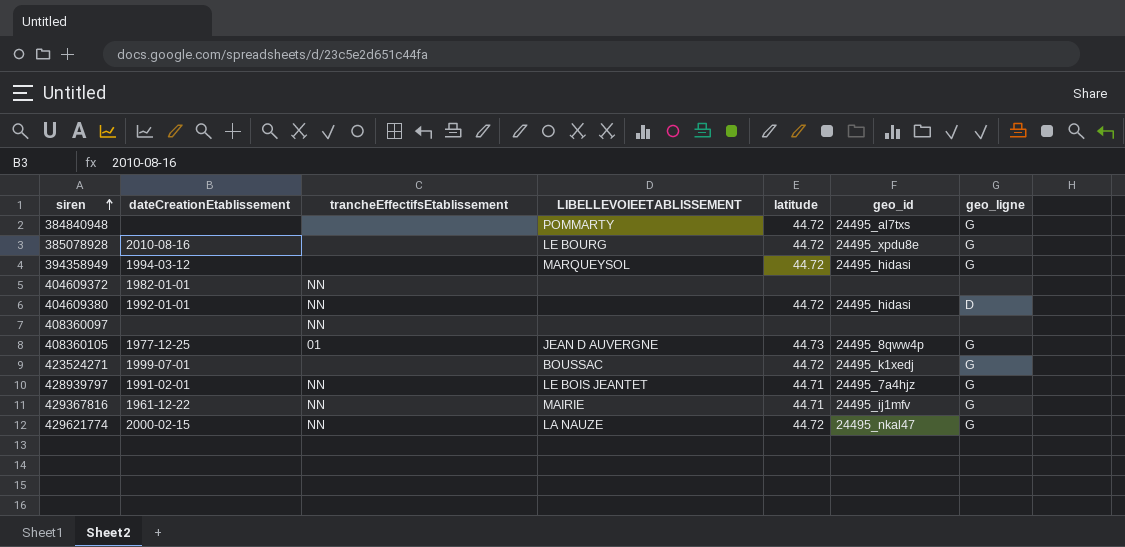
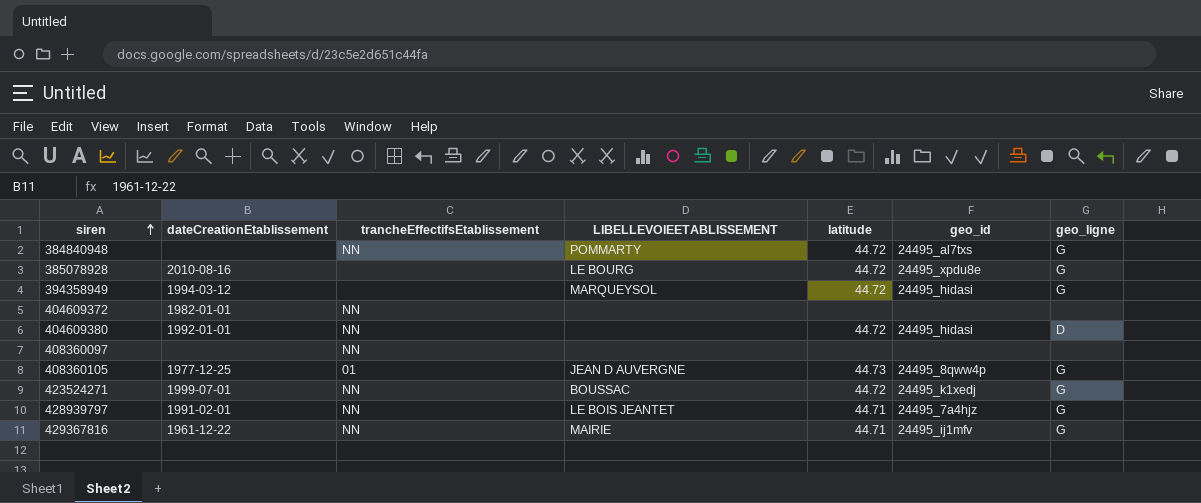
row 429621774: 2000-02-15 | NN | LA NAUZE | 44.72 | 24495_nkal47 | G -> none
384840948 | trancheEffectifsEtablissement: none -> NN
423524271 | trancheEffectifsEtablissement: none -> NN

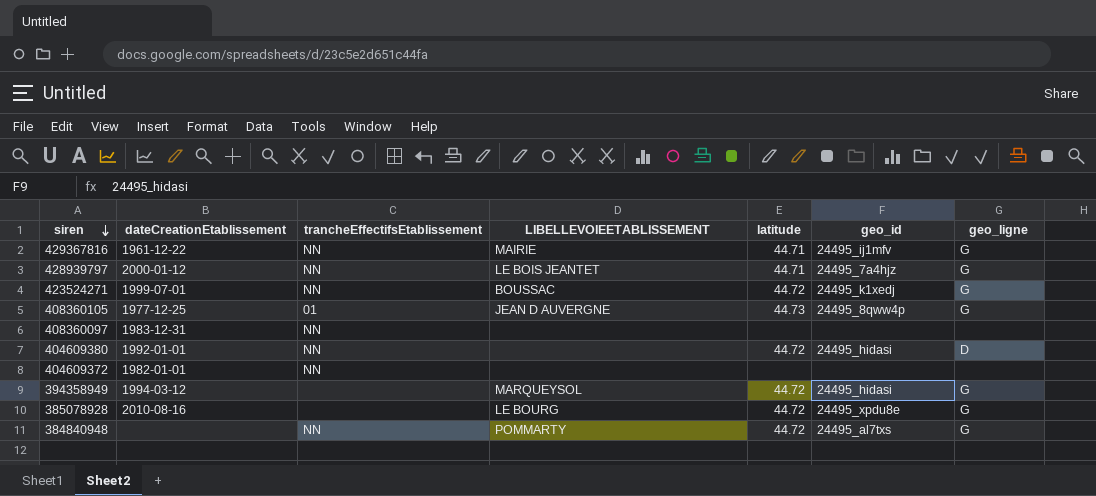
row order: siren ascending -> siren descending
428939797 | dateCreationEtablissement: 1991-02-01 -> 2000-01-12
408360097 | dateCreationEtablissement: none -> 1983-12-31

